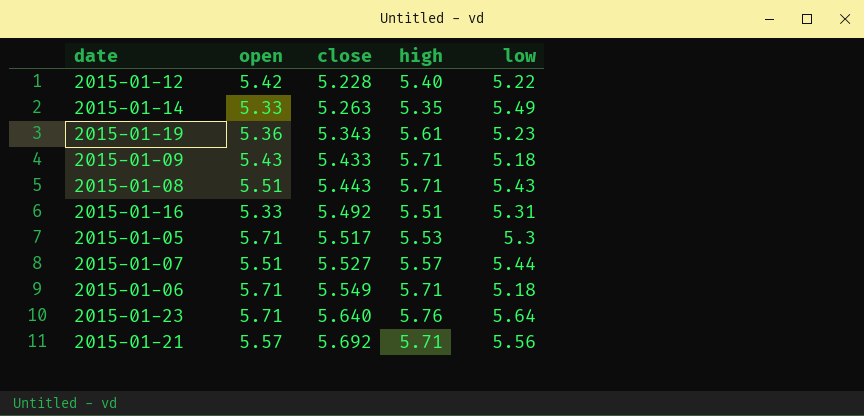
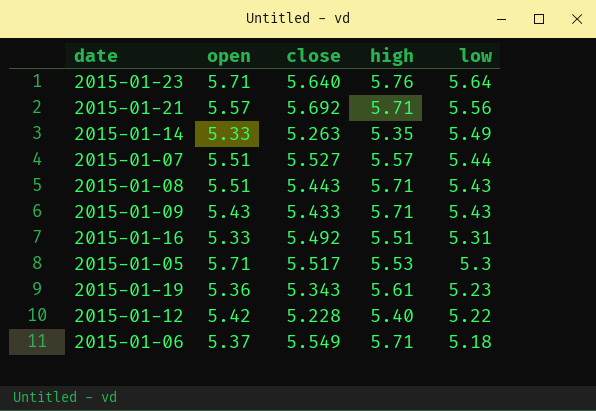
row order: close ascending -> low descending
2015-01-09 | low: 5.18 -> 5.43
2015-01-06 | open: 5.71 -> 5.37

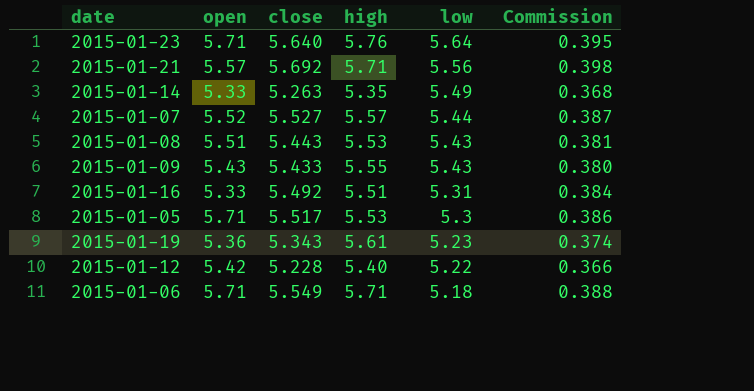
column Commission | formula: none -> [close] * 0.07
2015-01-07 | open: 5.51 -> 5.52
2015-01-08 | high: 5.71 -> 5.53
2015-01-09 | high: 5.71 -> 5.55
2015-01-06 | open: 5.37 -> 5.71

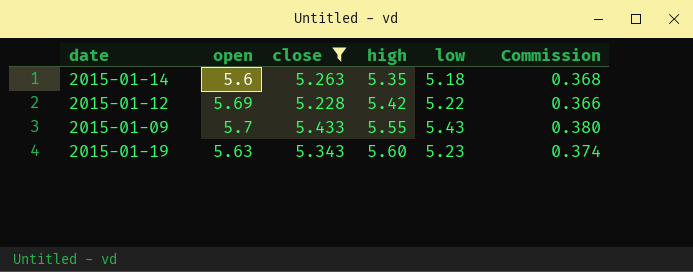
filter: none -> close <= 5.433
row order: low descending -> high ascending
2015-01-14 | open: 5.33 -> 5.6
2015-01-14 | low: 5.49 -> 5.18
2015-01-12 | open: 5.42 -> 5.69
2015-01-12 | high: 5.40 -> 5.42
2015-01-09 | open: 5.43 -> 5.7
2015-01-19 | open: 5.36 -> 5.63
2015-01-19 | high: 5.61 -> 5.60

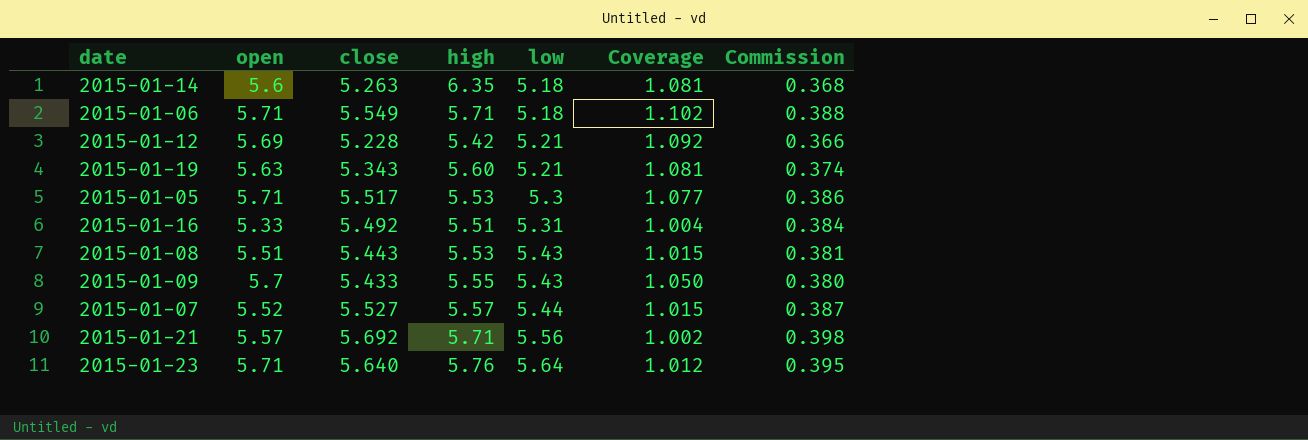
filter: close <= 5.433 -> none
row order: high ascending -> low ascending
column Coverage | formula: none -> [open] / [low]
2015-01-14 | high: 5.35 -> 6.35
2015-01-12 | low: 5.22 -> 5.21
2015-01-19 | low: 5.23 -> 5.21

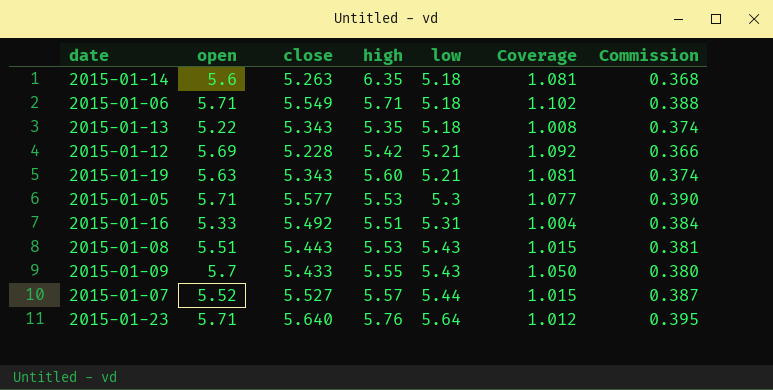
row 2015-01-21: 5.57 | 5.692 | 5.71 | 5.56 | 1.002 | 0.398 -> none
row 2015-01-13: none -> 5.22 | 5.343 | 5.35 | 5.18 | 1.008 | 0.374
2015-01-05 | close: 5.517 -> 5.577
2015-01-05 | Commission: 0.386 -> 0.390

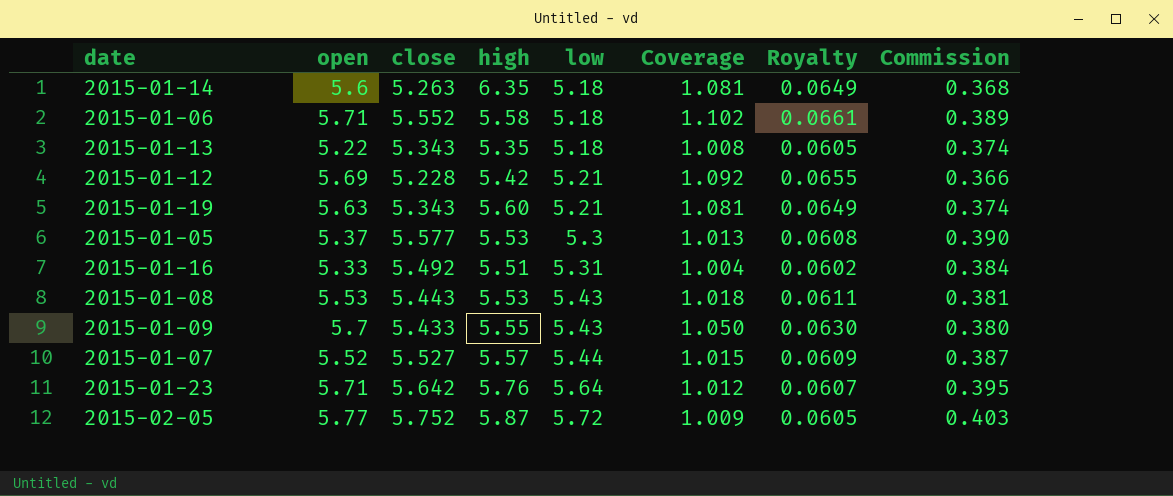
column Royalty | formula: none -> [Coverage] * 0.06
2015-01-06 | close: 5.549 -> 5.552
2015-01-06 | high: 5.71 -> 5.58
2015-01-06 | Commission: 0.388 -> 0.389
2015-01-05 | open: 5.71 -> 5.37
2015-01-05 | Coverage: 1.077 -> 1.013
2015-01-08 | open: 5.51 -> 5.53
2015-01-08 | Coverage: 1.015 -> 1.018
2015-01-23 | close: 5.640 -> 5.642
row 2015-02-05: none -> 5.77 | 5.752 | 5.87 | 5.72 | 1.009 | 0.0605 | 0.403

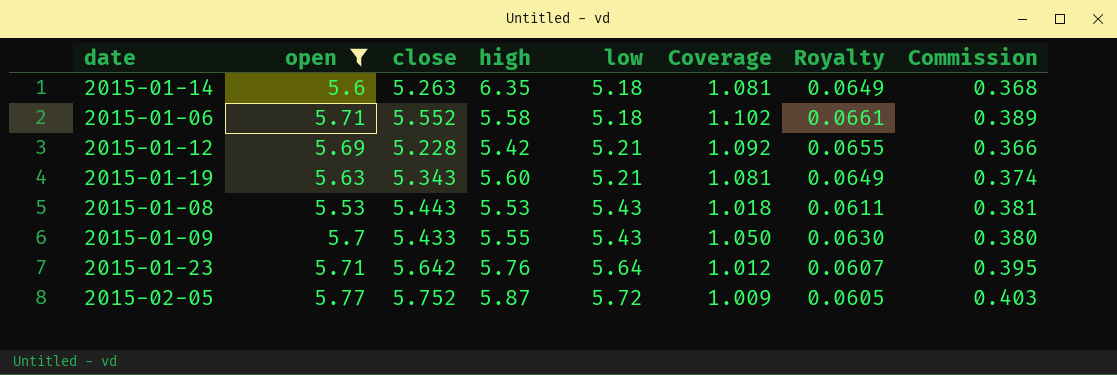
filter: none -> open >= 5.53

